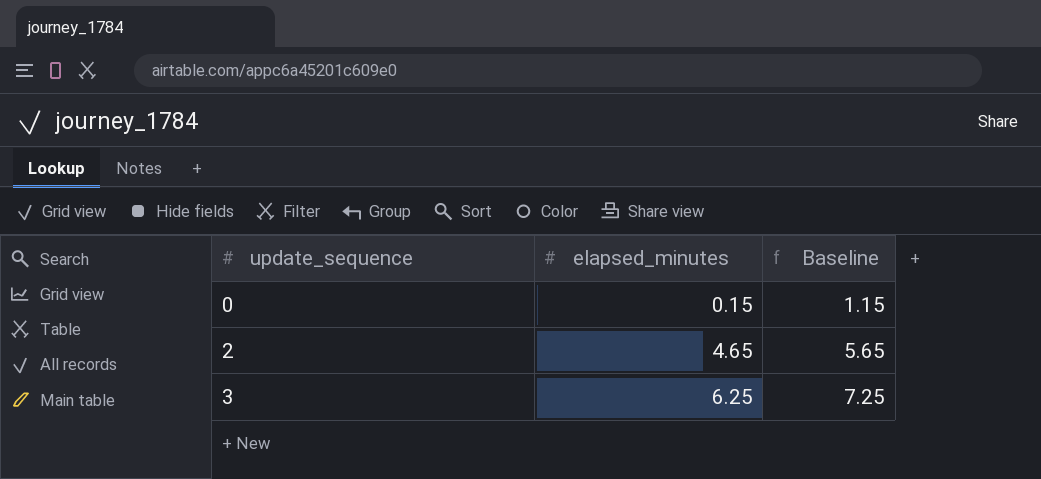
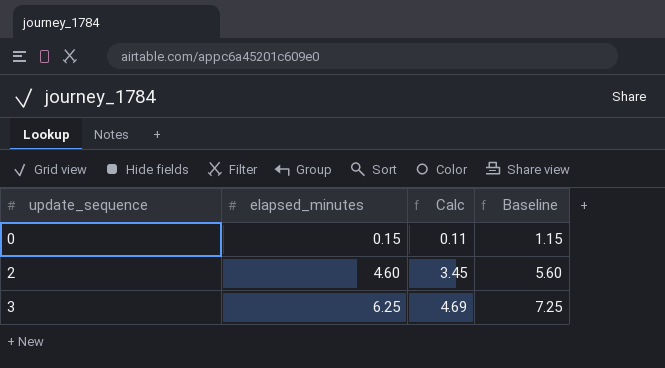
column Calc | formula: none -> [elapsed_minutes] * 0.75
2 | elapsed_minutes: 4.65 -> 4.60
2 | Baseline: 5.65 -> 5.60

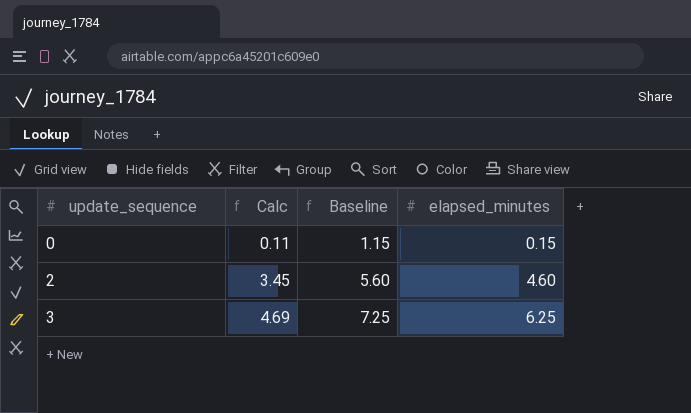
column elapsed_minutes | position: 2 -> 4

